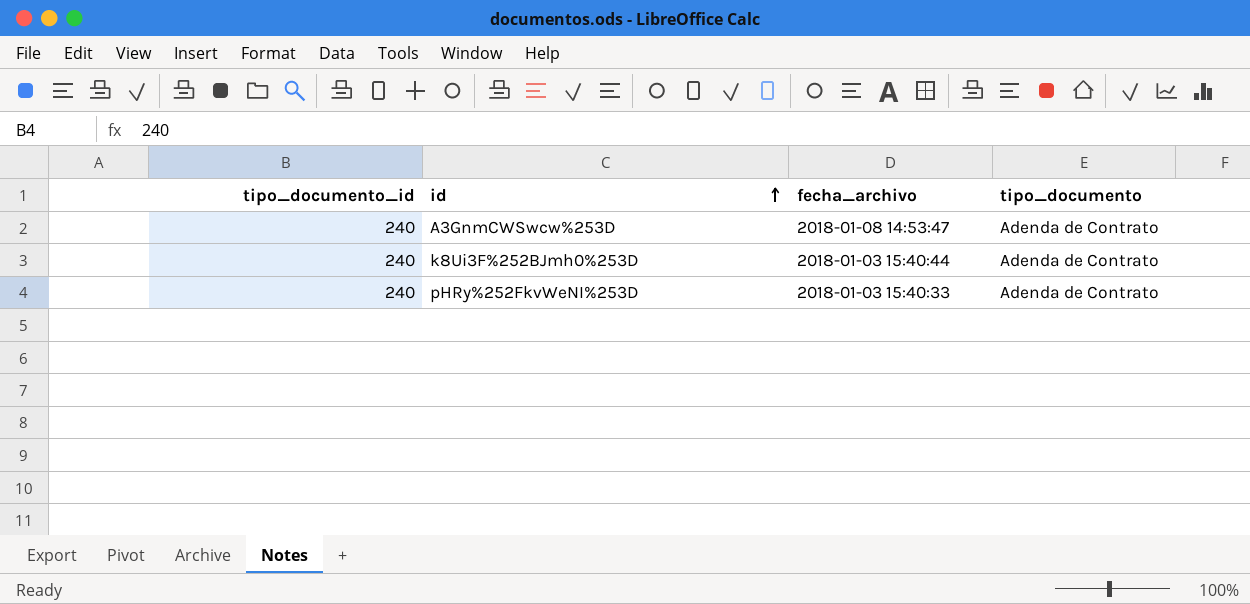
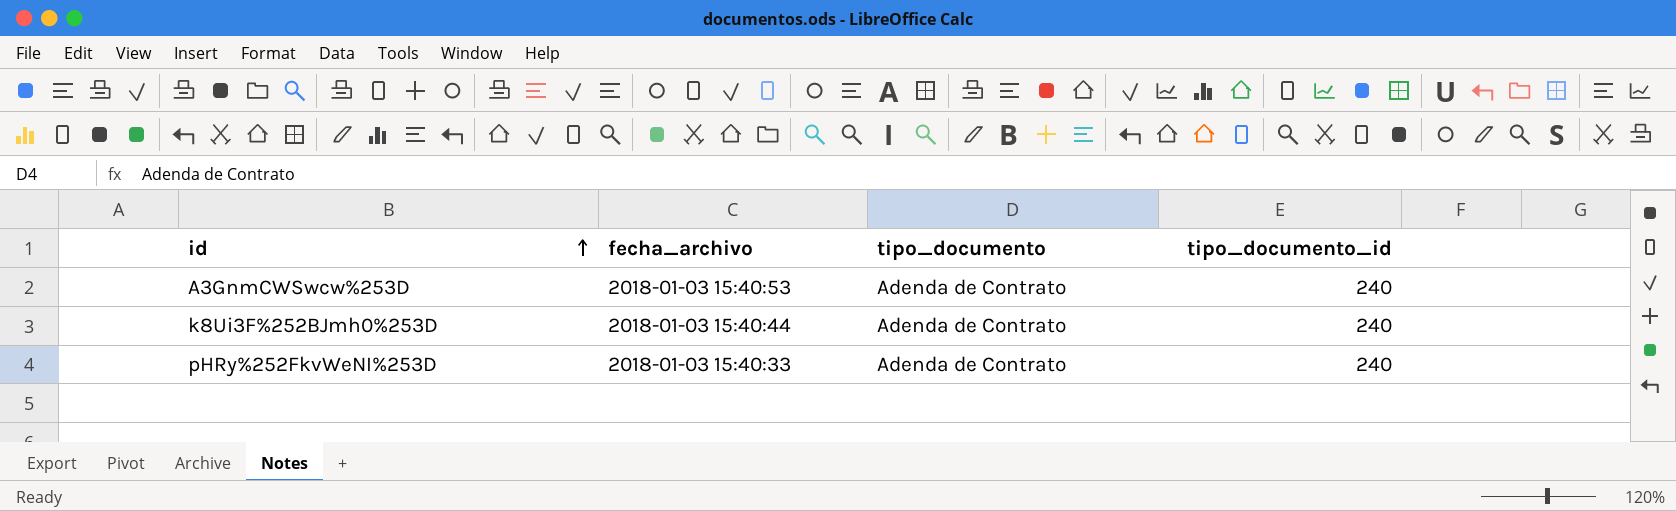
column tipo_documento_id | position: 1 -> 4
A3GnmCWSwcw%253D | fecha_archivo: 2018-01-08 14:53:47 -> 2018-01-03 15:40:53

